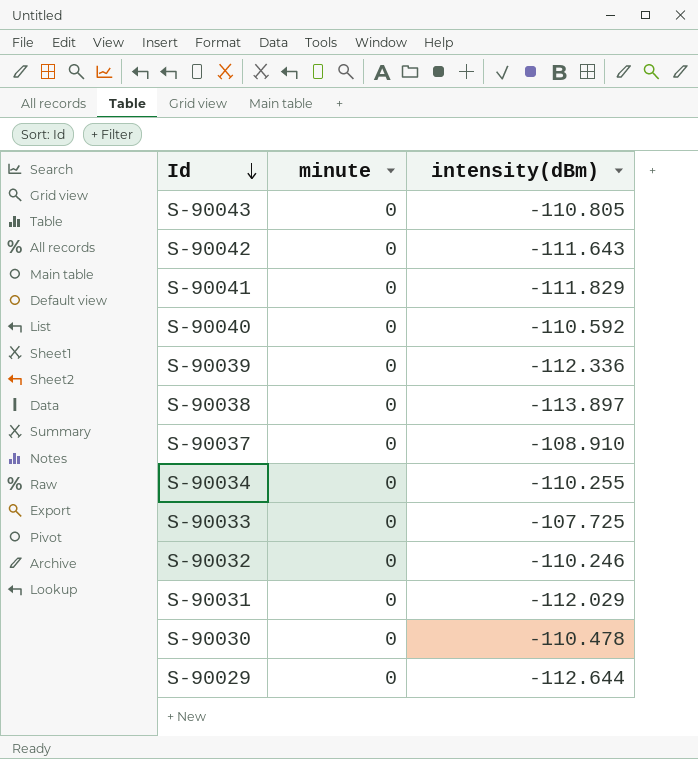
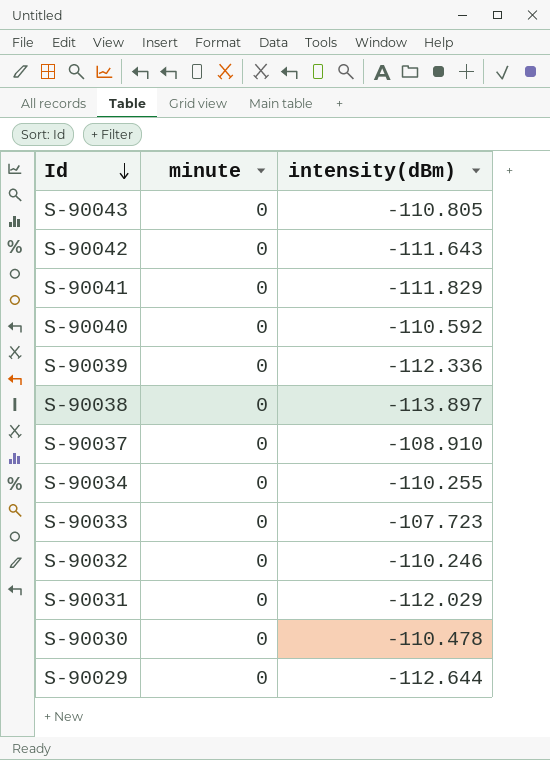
S-90033 | intensity(dBm): -107.725 -> -107.723

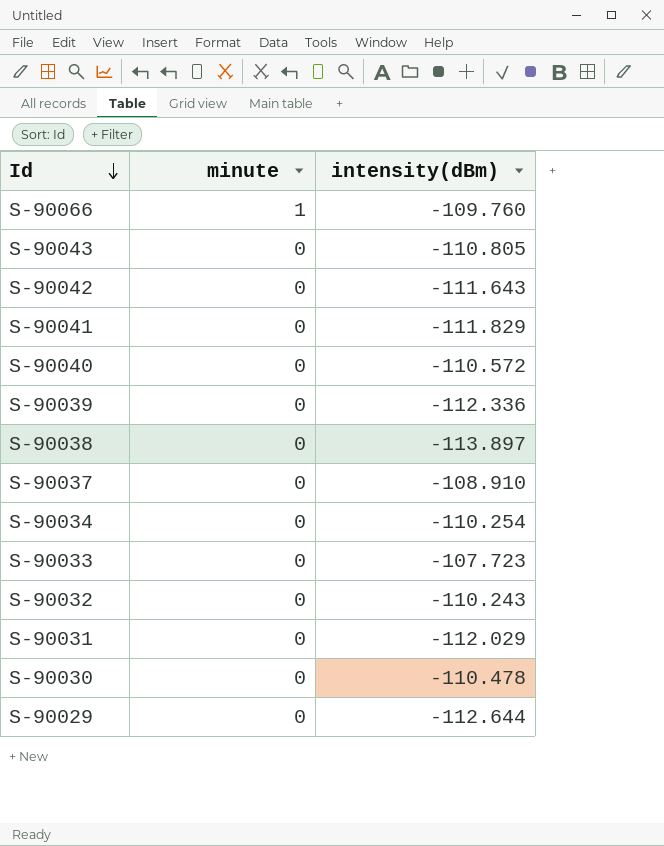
row S-90066: none -> 1 | -109.760
S-90040 | intensity(dBm): -110.592 -> -110.572
S-90034 | intensity(dBm): -110.255 -> -110.254
S-90032 | intensity(dBm): -110.246 -> -110.243

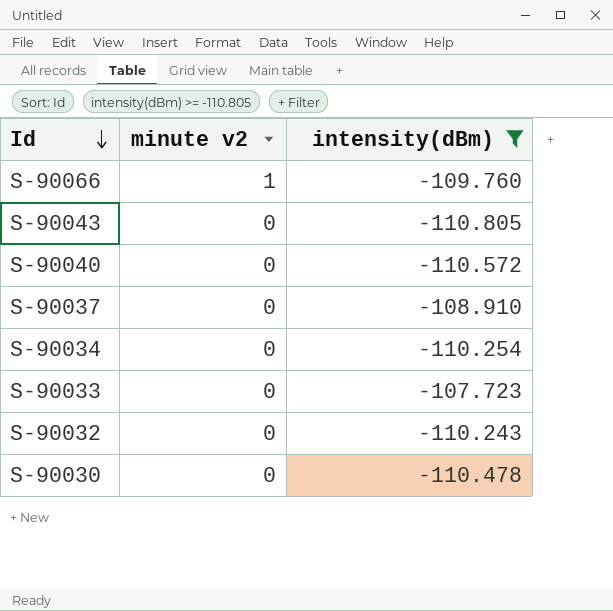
filter: none -> intensity(dBm) >= -110.805
column name: minute -> minute v2

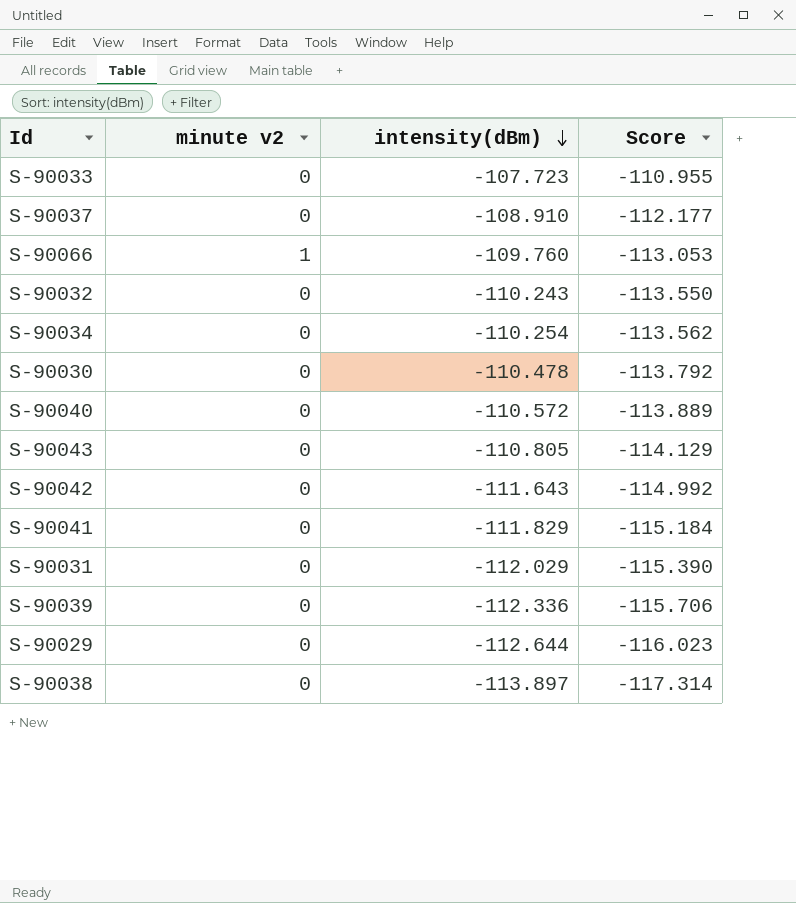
filter: intensity(dBm) >= -110.805 -> none
row order: Id descending -> intensity(dBm) descending
column Score | formula: none -> [intensity(dBm)] * 1.03

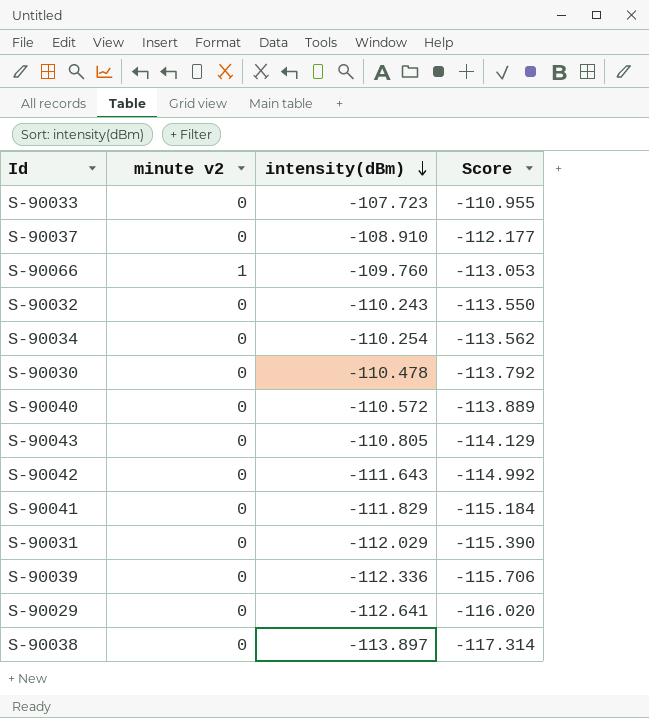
S-90029 | intensity(dBm): -112.644 -> -112.641
S-90029 | Score: -116.023 -> -116.020

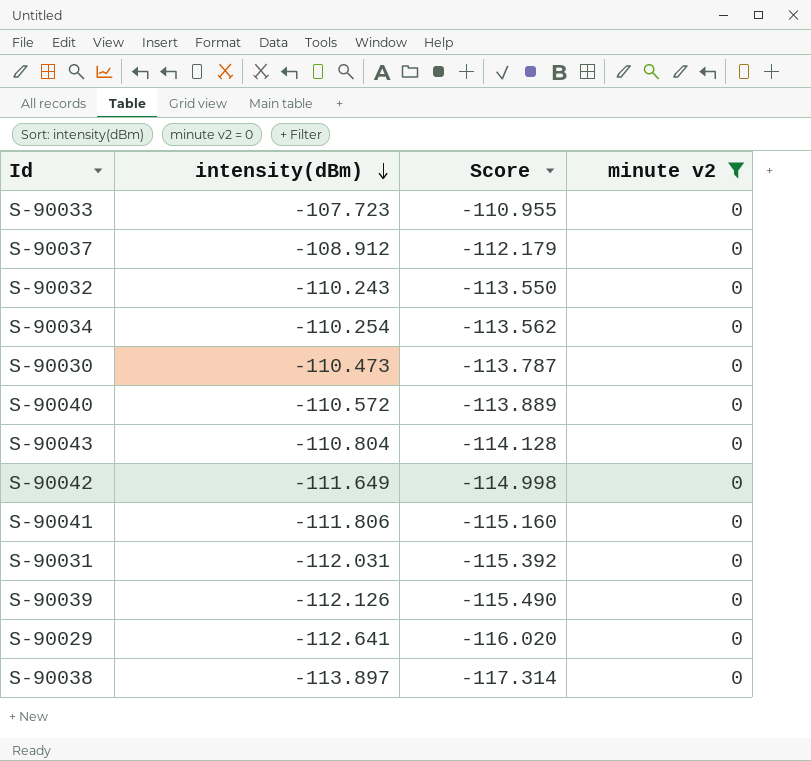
filter: none -> minute v2 = 0
column minute v2 | position: 2 -> 4
S-90037 | intensity(dBm): -108.910 -> -108.912
S-90037 | Score: -112.177 -> -112.179
S-90030 | intensity(dBm): -110.478 -> -110.473
S-90030 | Score: -113.792 -> -113.787
S-90043 | intensity(dBm): -110.805 -> -110.804
S-90043 | Score: -114.129 -> -114.128
S-90042 | intensity(dBm): -111.643 -> -111.649
S-90042 | Score: -114.992 -> -114.998
S-90041 | intensity(dBm): -111.829 -> -111.806
S-90041 | Score: -115.184 -> -115.160
S-90031 | intensity(dBm): -112.029 -> -112.031
S-90031 | Score: -115.390 -> -115.392
S-90039 | intensity(dBm): -112.336 -> -112.126
S-90039 | Score: -115.706 -> -115.490

